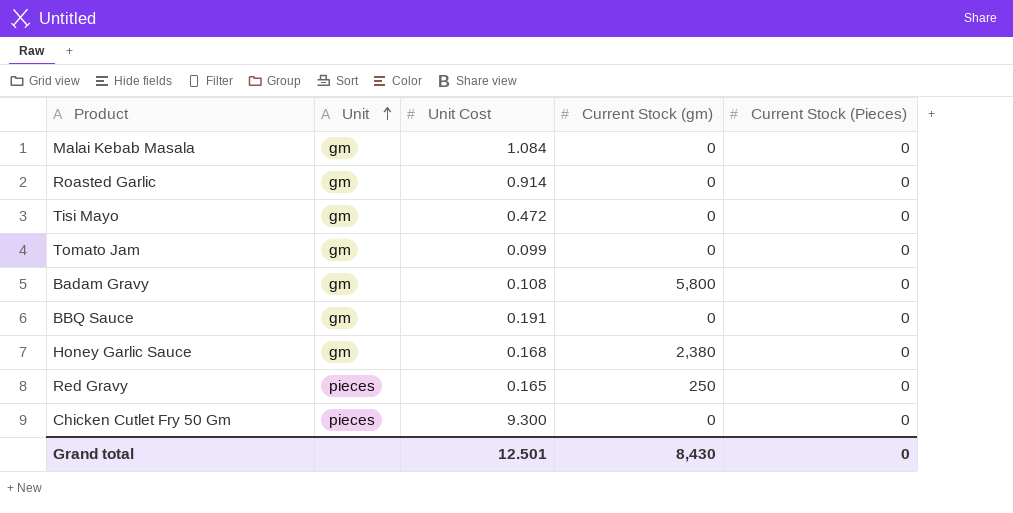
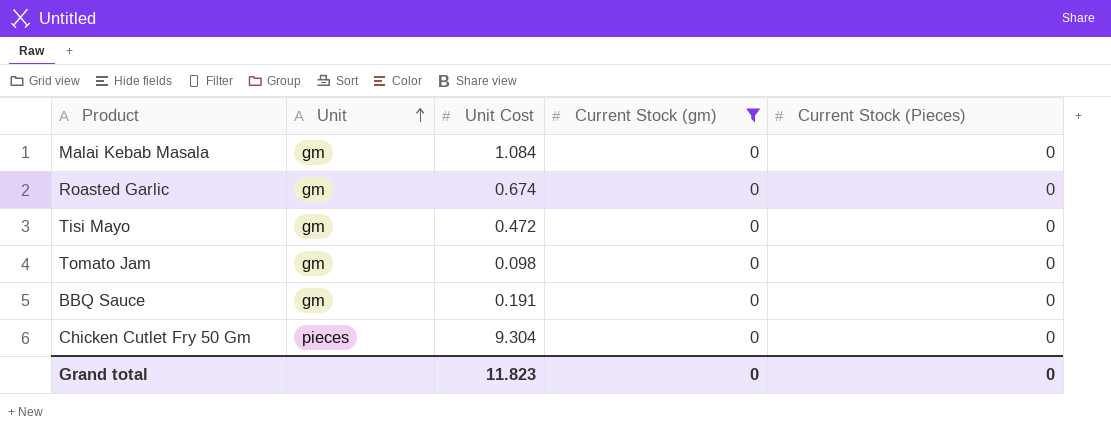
filter: none -> Current Stock (gm) = 0
Roasted Garlic | Unit Cost: 0.914 -> 0.674
Tomato Jam | Unit Cost: 0.099 -> 0.098
Chicken Cutlet Fry 50 Gm | Unit Cost: 9.300 -> 9.304
Grand total | Unit Cost: 12.501 -> 11.823
Grand total | Current Stock (gm): 8,430 -> 0

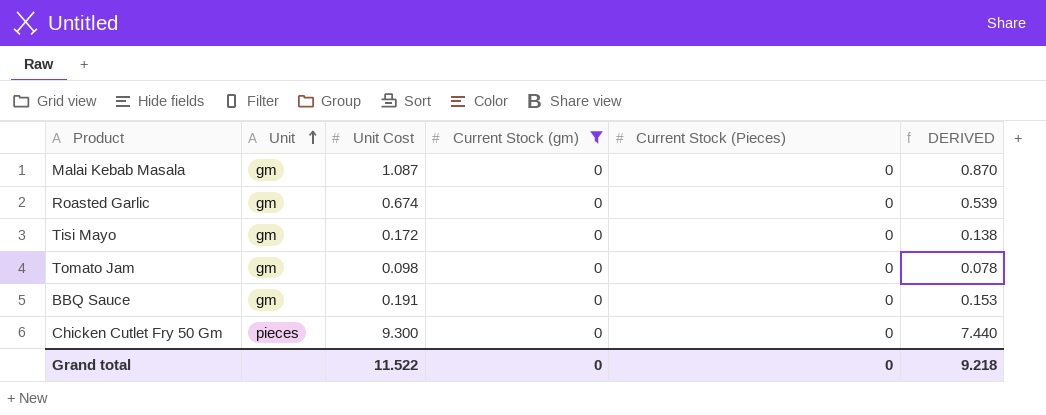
column DERIVED | formula: none -> [Unit Cost] * 0.8
Malai Kebab Masala | Unit Cost: 1.084 -> 1.087
Tisi Mayo | Unit Cost: 0.472 -> 0.172
Chicken Cutlet Fry 50 Gm | Unit Cost: 9.304 -> 9.300
Grand total | Unit Cost: 11.823 -> 11.522

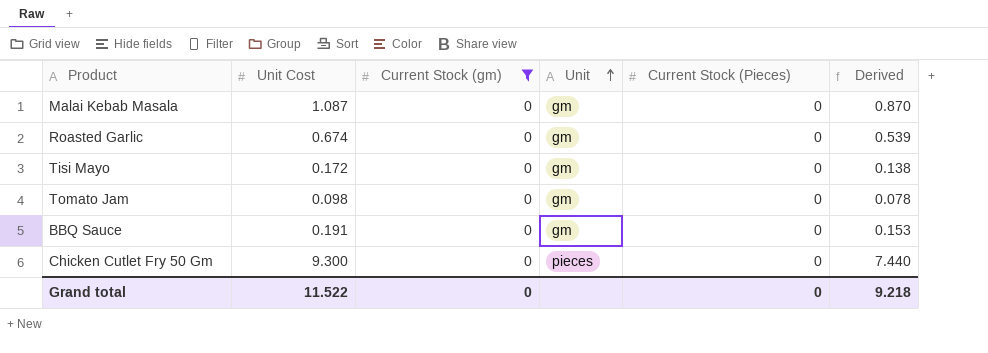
column Unit | position: 2 -> 4
column name: DERIVED -> Derived

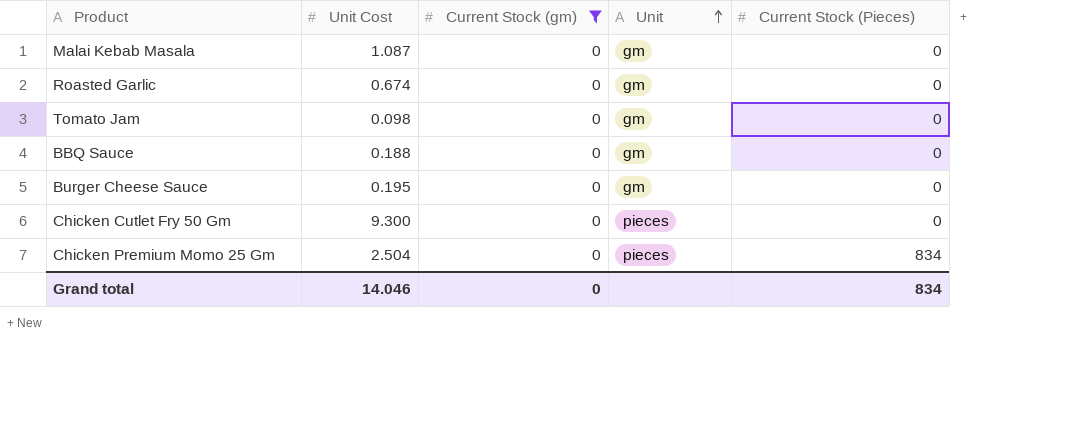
column Derived | formula: [Unit Cost] * 0.8 -> none
row Tisi Mayo: 0.172 | 0 | gm | 0 | 0.138 -> none
BBQ Sauce | Unit Cost: 0.191 -> 0.188
row Burger Cheese Sauce: none -> 0.195 | 0 | gm | 0
row Chicken Premium Momo 25 Gm: none -> 2.504 | 0 | pieces | 834
Grand total | Unit Cost: 11.522 -> 14.046
Grand total | Current Stock (Pieces): 0 -> 834

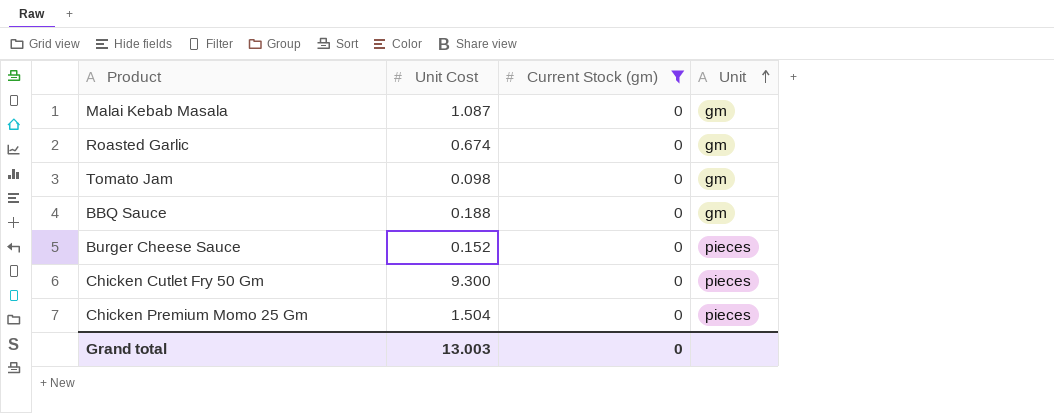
column Current Stock (Pieces) | position: 5 -> none
Burger Cheese Sauce | Unit Cost: 0.195 -> 0.152
Burger Cheese Sauce | Unit: gm -> pieces
Chicken Premium Momo 25 Gm | Unit Cost: 2.504 -> 1.504
Grand total | Unit Cost: 14.046 -> 13.003

